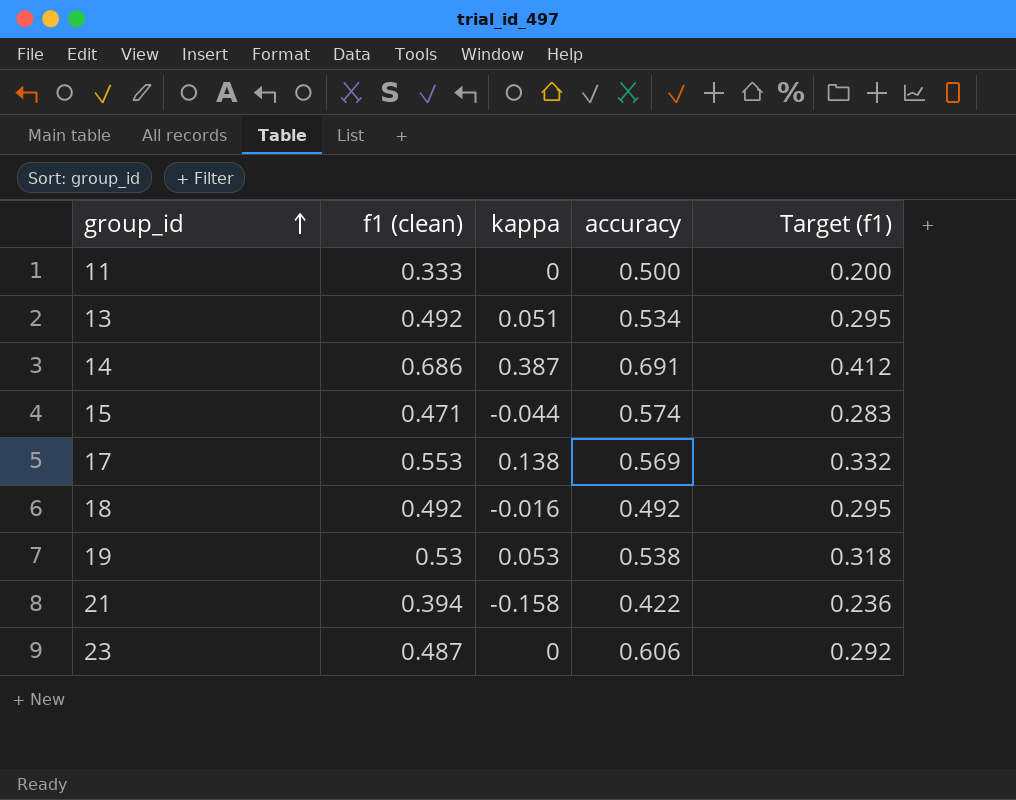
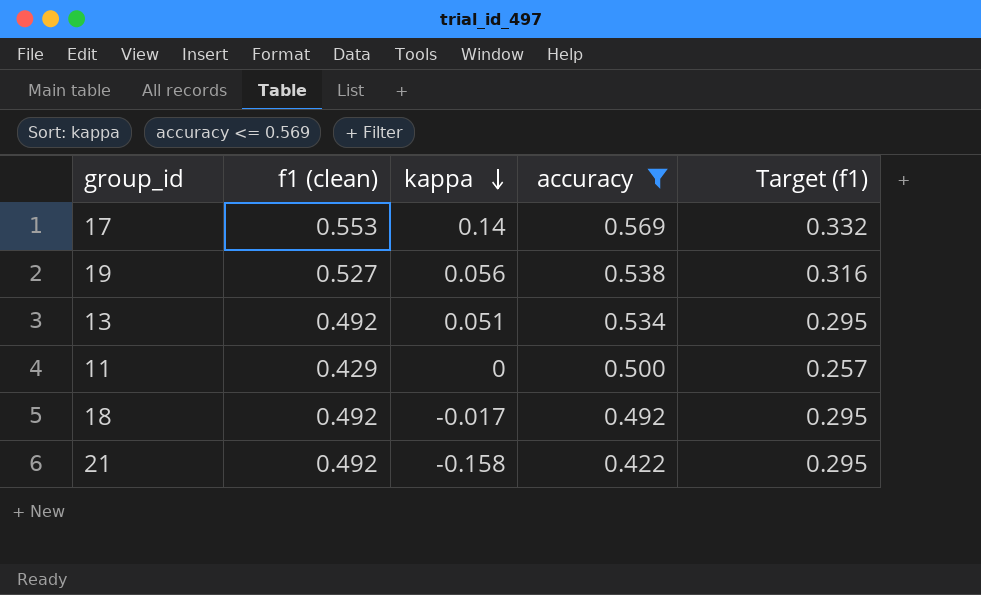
filter: none -> accuracy <= 0.569
row order: group_id ascending -> kappa descending
17 | kappa: 0.138 -> 0.14
19 | f1 (clean): 0.53 -> 0.527
19 | kappa: 0.053 -> 0.056
19 | Target (f1): 0.318 -> 0.316
11 | f1 (clean): 0.333 -> 0.429
11 | Target (f1): 0.200 -> 0.257
18 | kappa: -0.016 -> -0.017
21 | f1 (clean): 0.394 -> 0.492
21 | Target (f1): 0.236 -> 0.295

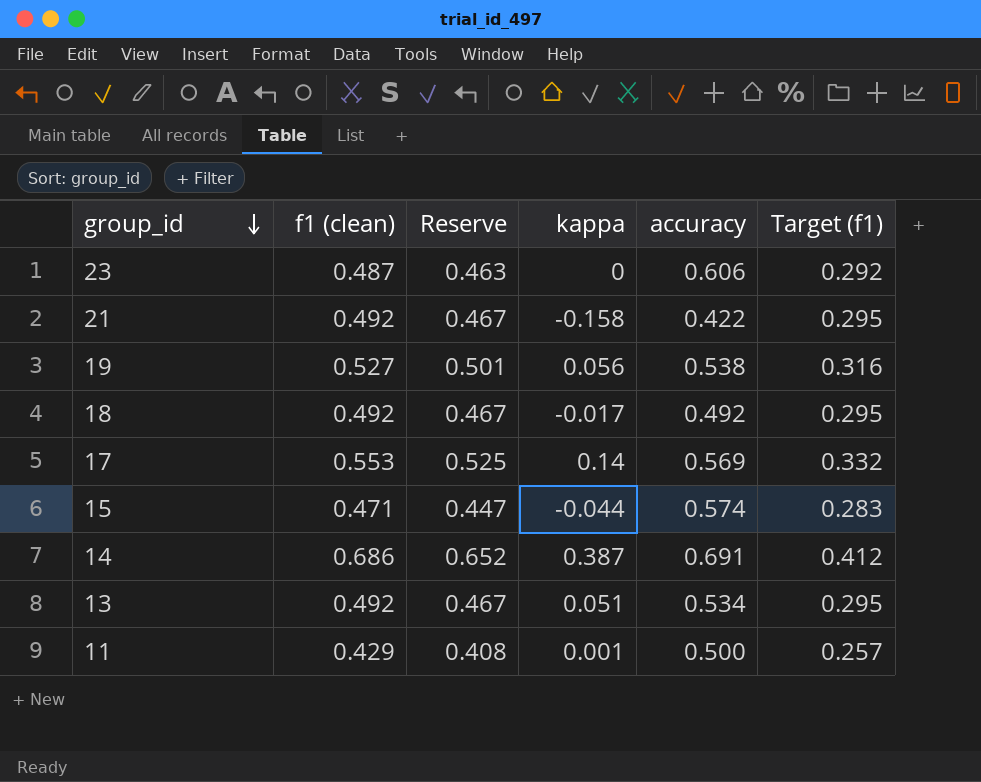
filter: accuracy <= 0.569 -> none
row order: kappa descending -> group_id descending
column Reserve | formula: none -> [f1 (clean)] * 0.95
11 | kappa: 0 -> 0.001

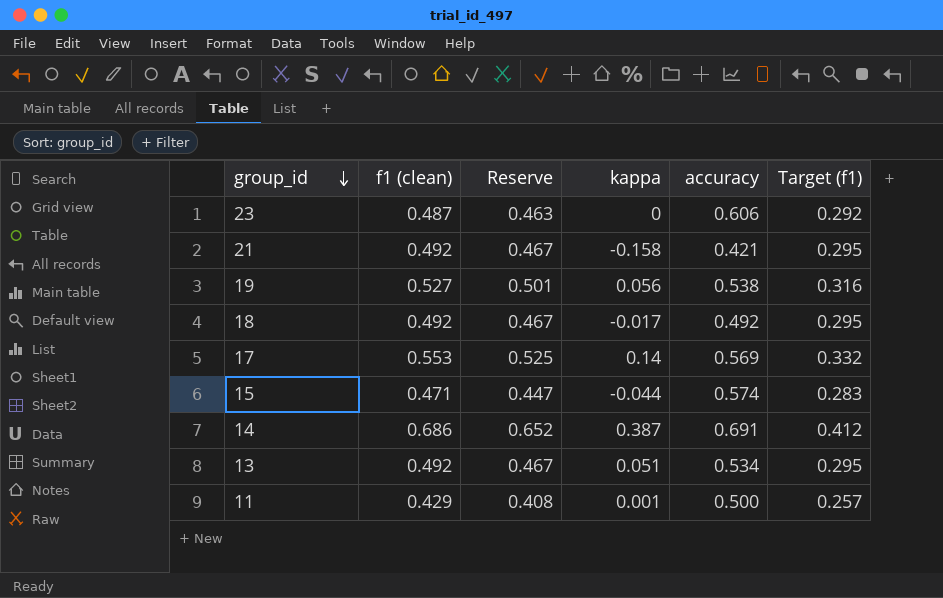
21 | accuracy: 0.422 -> 0.421

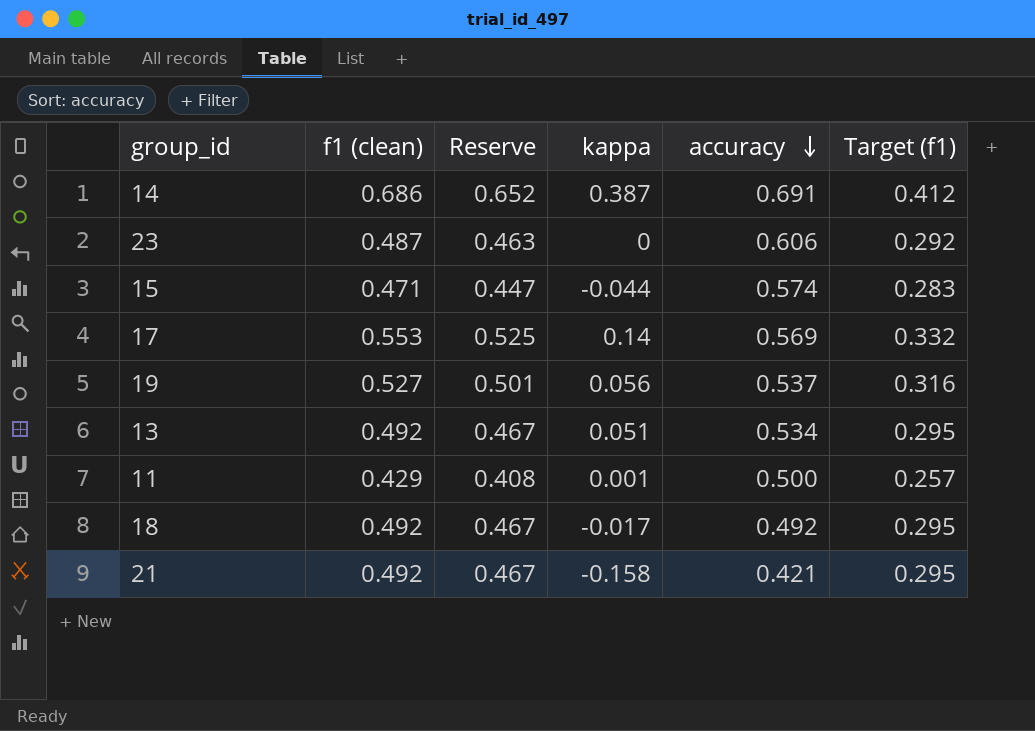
row order: group_id descending -> accuracy descending
19 | accuracy: 0.538 -> 0.537

